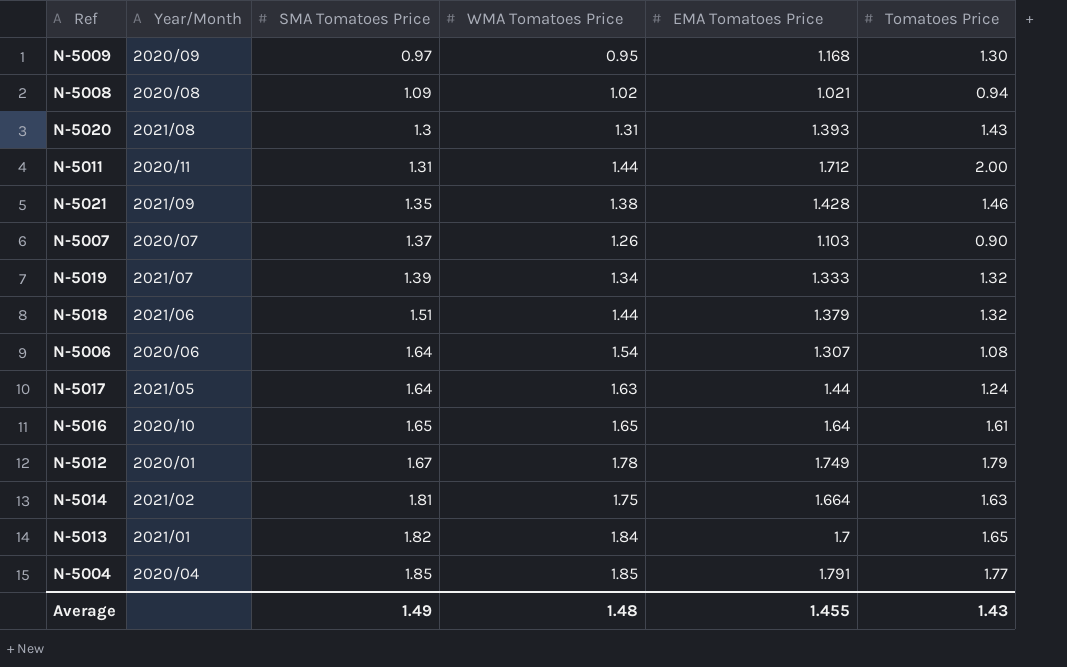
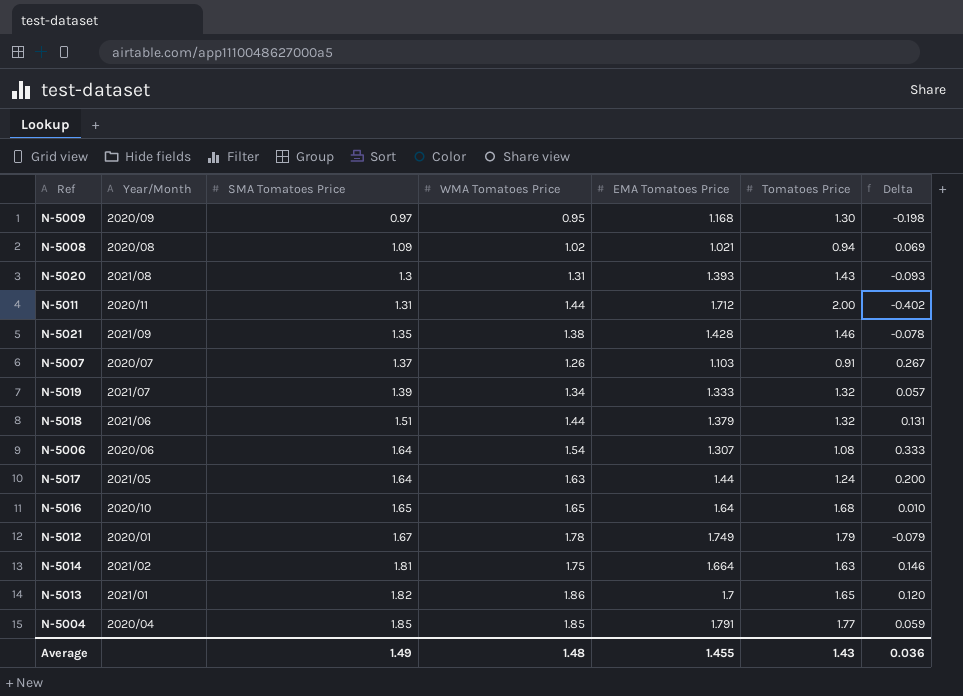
column Delta | formula: none -> [SMA Tomatoes Price] - [EMA Tomatoes Price]
N-5007 | Tomatoes Price: 0.90 -> 0.91
N-5016 | Tomatoes Price: 1.61 -> 1.68
N-5013 | WMA Tomatoes Price: 1.84 -> 1.86

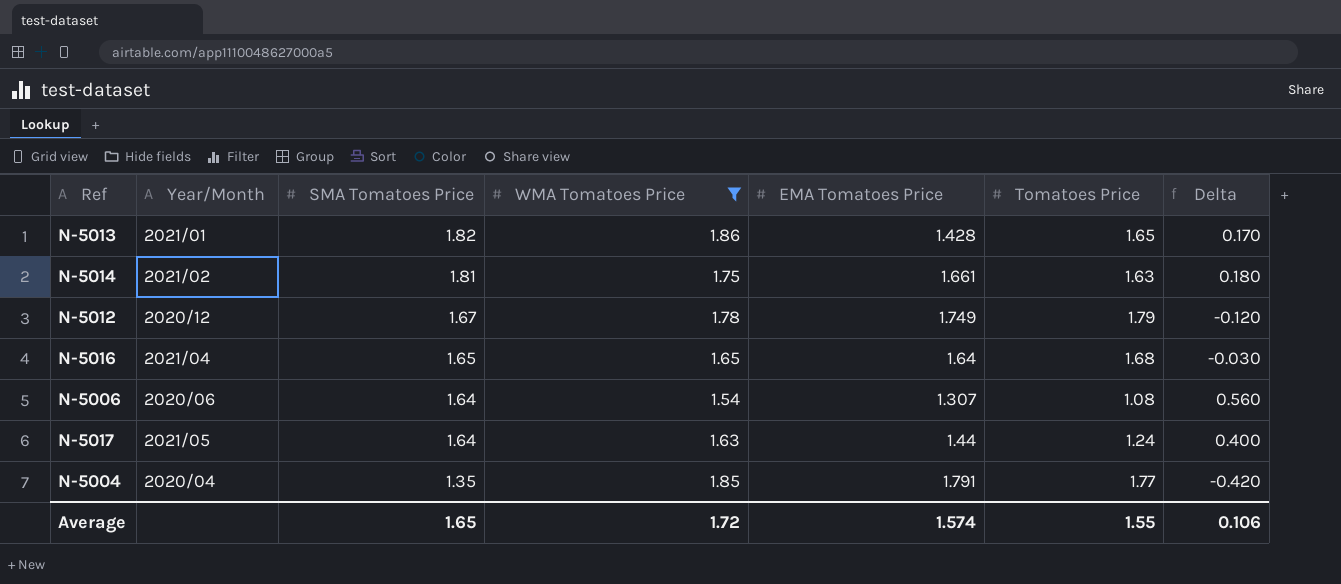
filter: none -> WMA Tomatoes Price >= 1.54
row order: SMA Tomatoes Price ascending -> SMA Tomatoes Price descending
column Delta | formula: [SMA Tomatoes Price] - [EMA Tomatoes Price] -> [SMA Tomatoes Price] - [Tomatoes Price]
N-5013 | EMA Tomatoes Price: 1.7 -> 1.428
N-5014 | EMA Tomatoes Price: 1.664 -> 1.661
N-5012 | Year/Month: 2020/01 -> 2020/12
N-5016 | Year/Month: 2020/10 -> 2021/04
N-5004 | SMA Tomatoes Price: 1.85 -> 1.35
Average | SMA Tomatoes Price: 1.49 -> 1.65
Average | WMA Tomatoes Price: 1.48 -> 1.72
Average | EMA Tomatoes Price: 1.455 -> 1.574
Average | Tomatoes Price: 1.43 -> 1.55
Average | Delta: 0.036 -> 0.106

